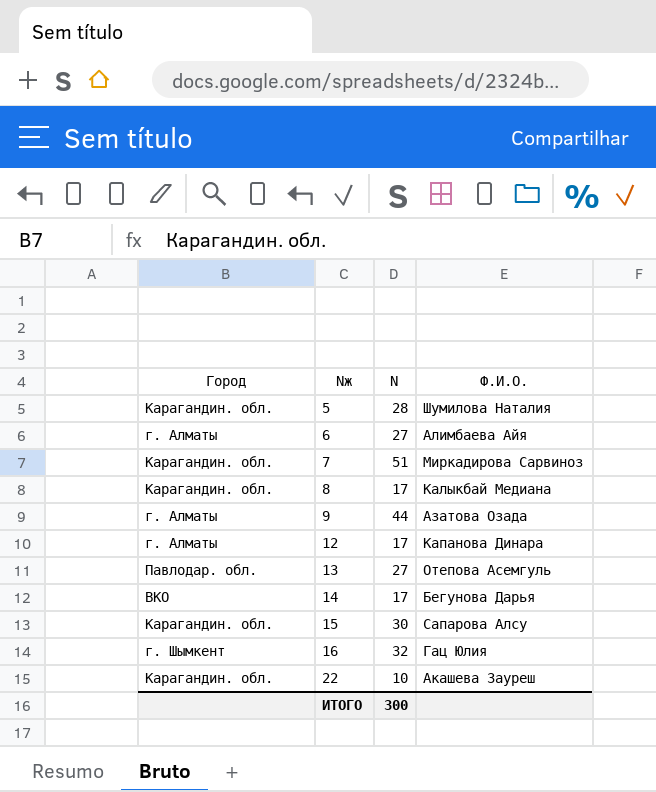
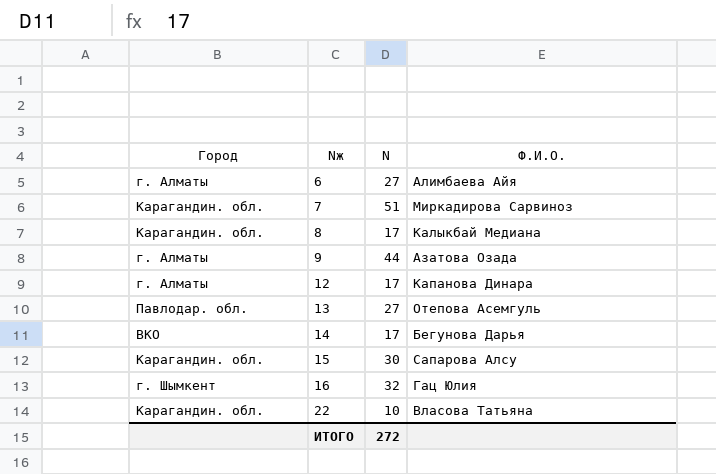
row 5: Карагандин. обл. | 28 | Шумилова Наталия -> none
22 | Ф.И.О.: Акашева Зауреш -> Власова Татьяна
ИТОГО | N: 300 -> 272

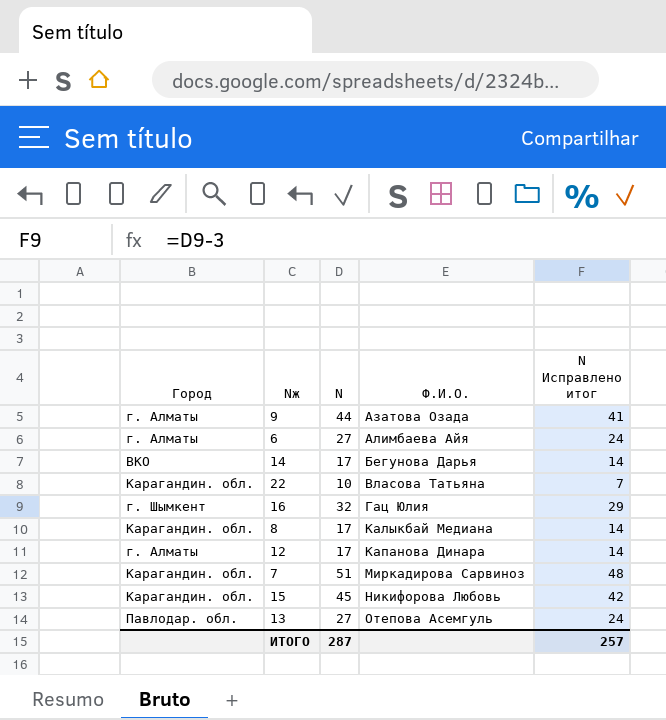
row order: Nж ascending -> Ф.И.О. ascending
column N Исправлено итог | formula: none -> [N] - 3
15 | N: 30 -> 45
15 | Ф.И.О.: Сапарова Алсу -> Никифорова Любовь
ИТОГО | N: 272 -> 287

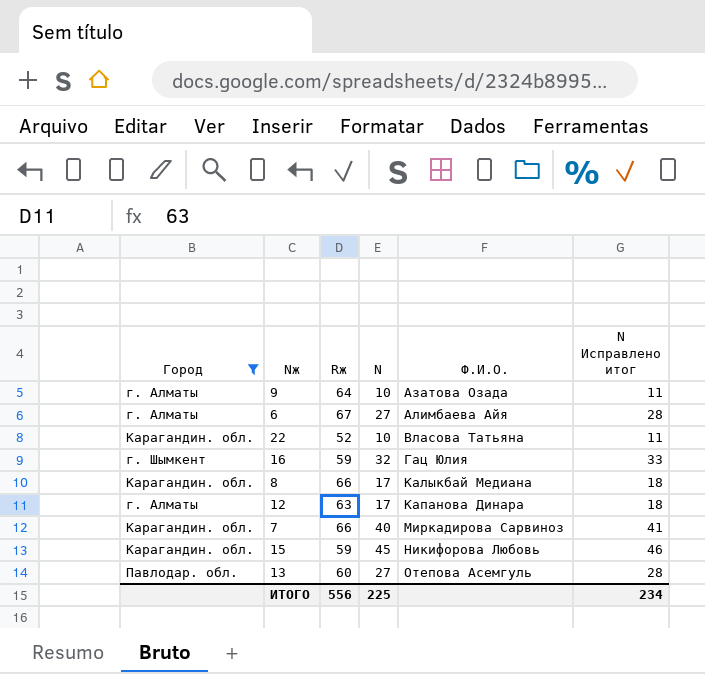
filter: none -> Город != ВКО
column Rж | position: none -> 3
column N Исправлено итог | formula: [N] - 3 -> [N] + 1
9 | N: 44 -> 10
7 | N: 51 -> 40
ИТОГО | N: 287 -> 225
ИТОГО | N Исправлено итог: 257 -> 234

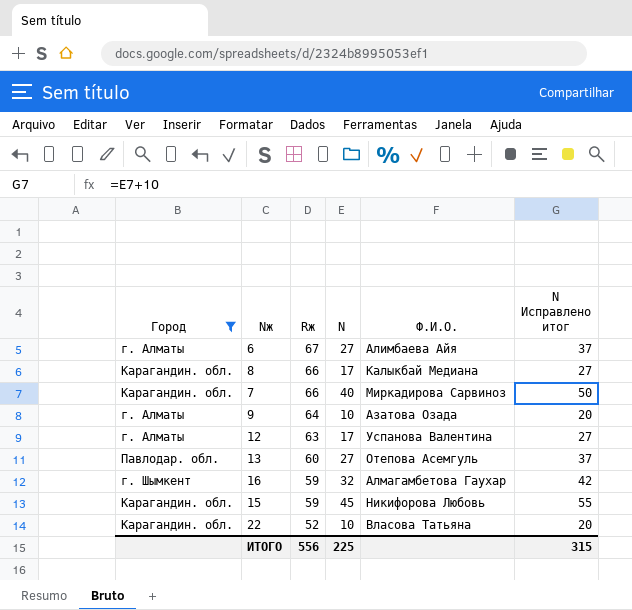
row order: Ф.И.О. ascending -> Rж descending
column N Исправлено итог | formula: [N] + 1 -> [N] + 10
12 | Ф.И.О.: Капанова Динара -> Успанова Валентина
16 | Ф.И.О.: Гац Юлия -> Алмагамбетова Гаухар
ИТОГО | N Исправлено итог: 234 -> 315

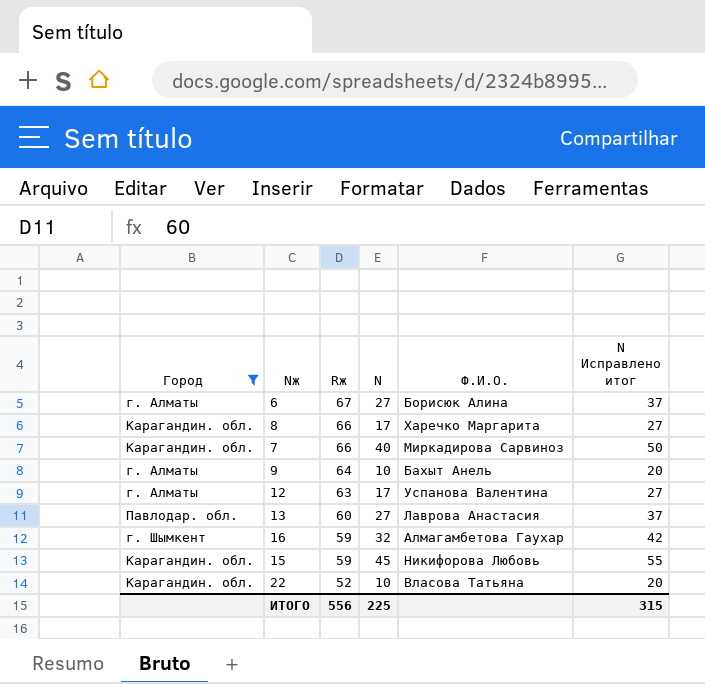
6 | Ф.И.О.: Алимбаева Айя -> Борисюк Алина
8 | Ф.И.О.: Калыкбай Медиана -> Харечко Маргарита
9 | Ф.И.О.: Азатова Озада -> Бахыт Анель
13 | Ф.И.О.: Отепова Асемгуль -> Лаврова Анастасия

